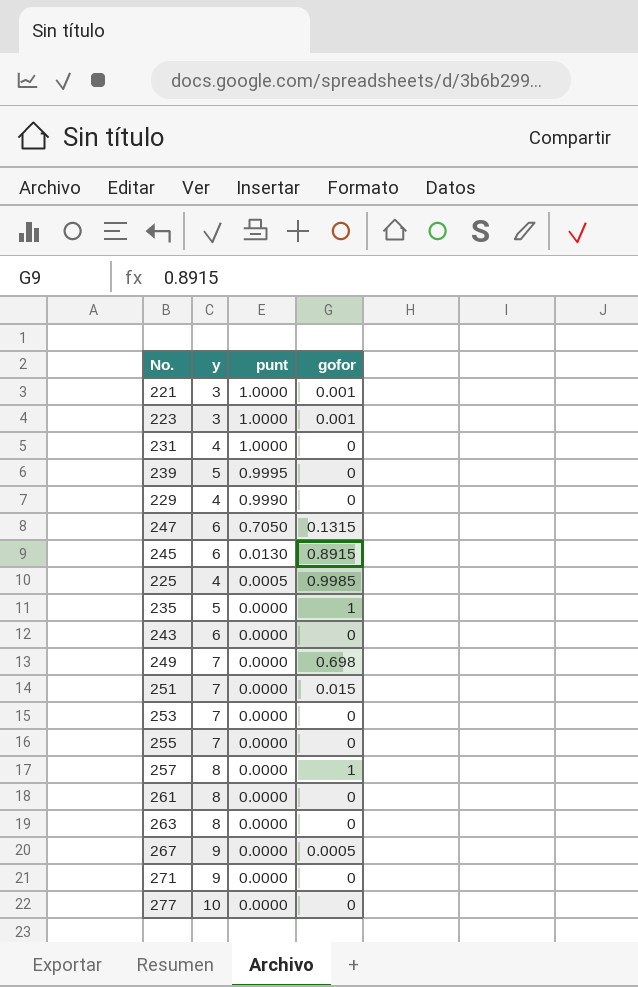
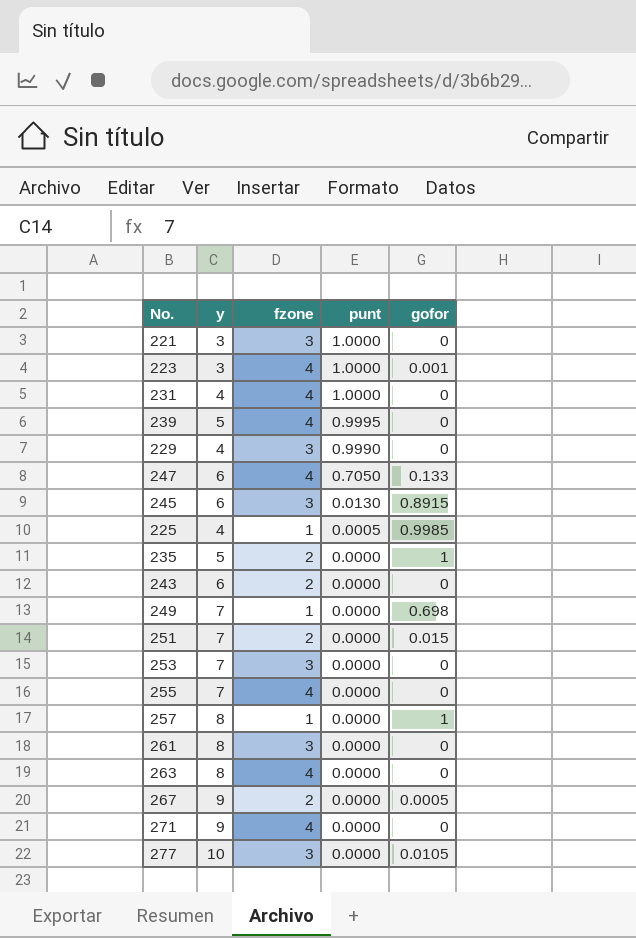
column fzone | position: none -> 3
221 | gofor: 0.001 -> 0
247 | gofor: 0.1315 -> 0.133
277 | gofor: 0 -> 0.0105

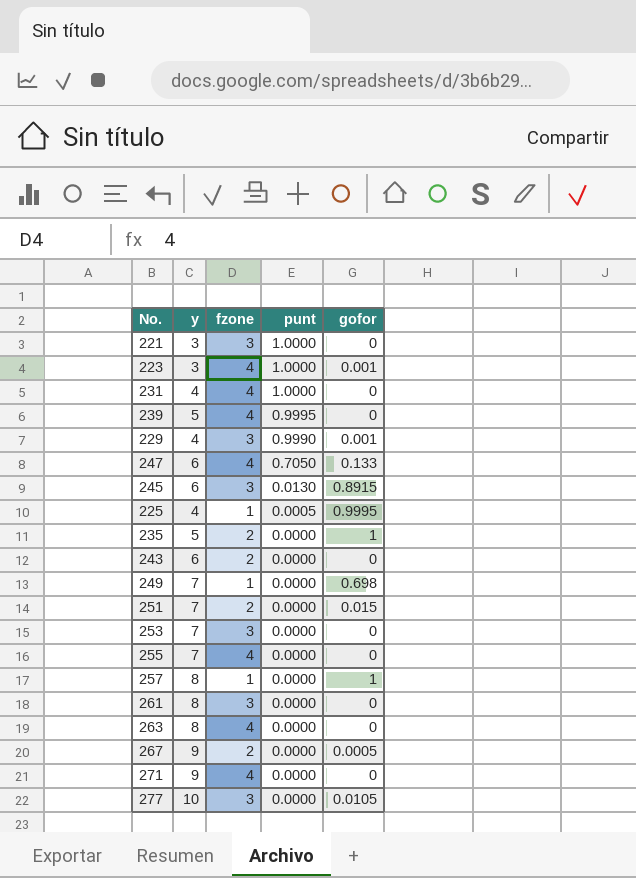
229 | gofor: 0 -> 0.001
225 | gofor: 0.9985 -> 0.9995

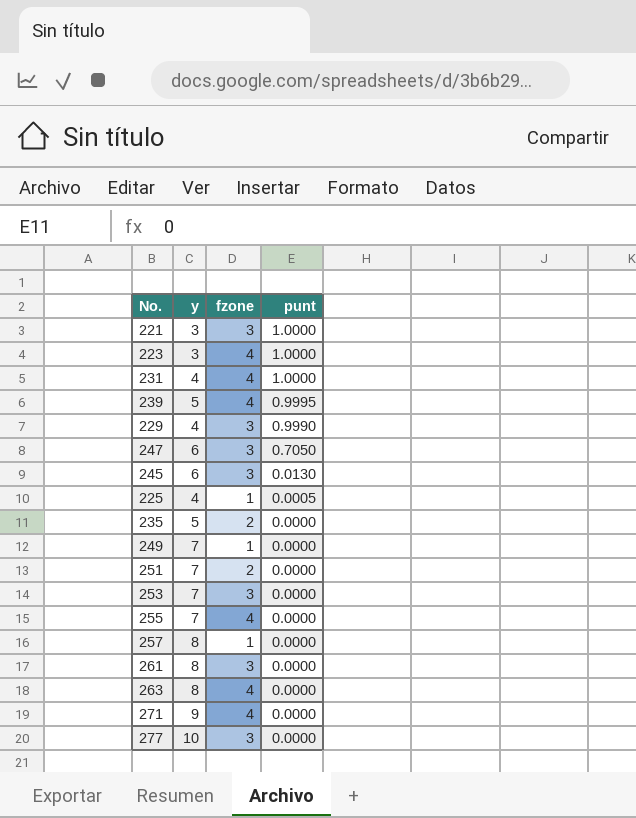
column gofor | position: 5 -> none
row 243: 6 | 2 | 0.0000 | 0 -> none
row 267: 9 | 2 | 0.0000 | 0.0005 -> none
247 | fzone: 4 -> 3

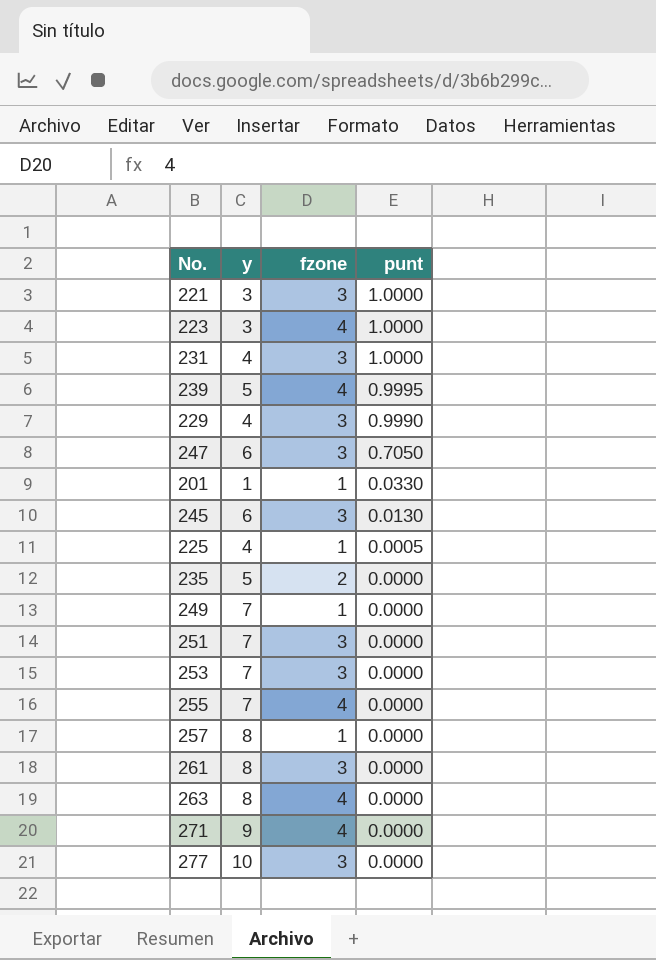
231 | fzone: 4 -> 3
row 201: none -> 1 | 1 | 0.0330
251 | fzone: 2 -> 3

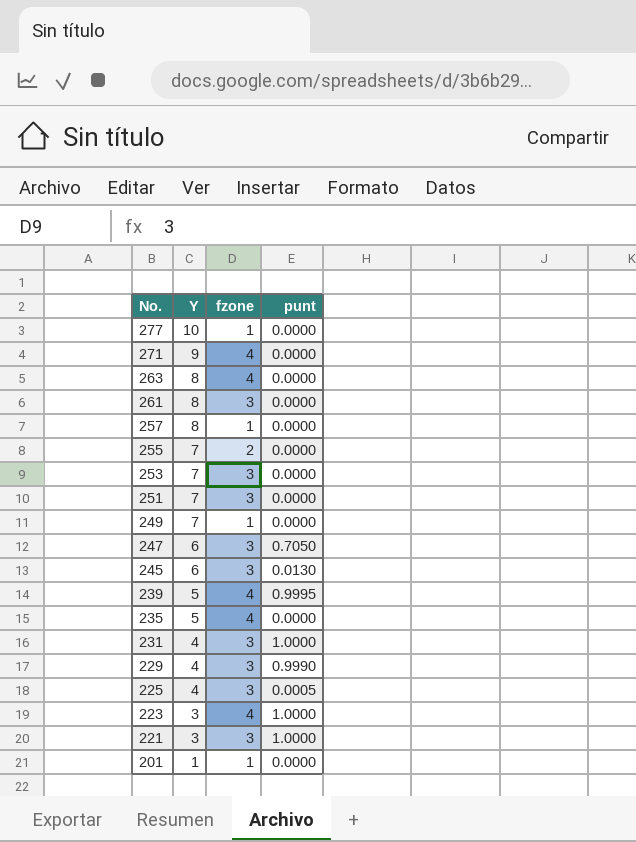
row order: punt descending -> No. descending
column name: y -> Y
277 | fzone: 3 -> 1
255 | fzone: 4 -> 2
235 | fzone: 2 -> 4
225 | fzone: 1 -> 3
201 | punt: 0.0330 -> 0.0000

